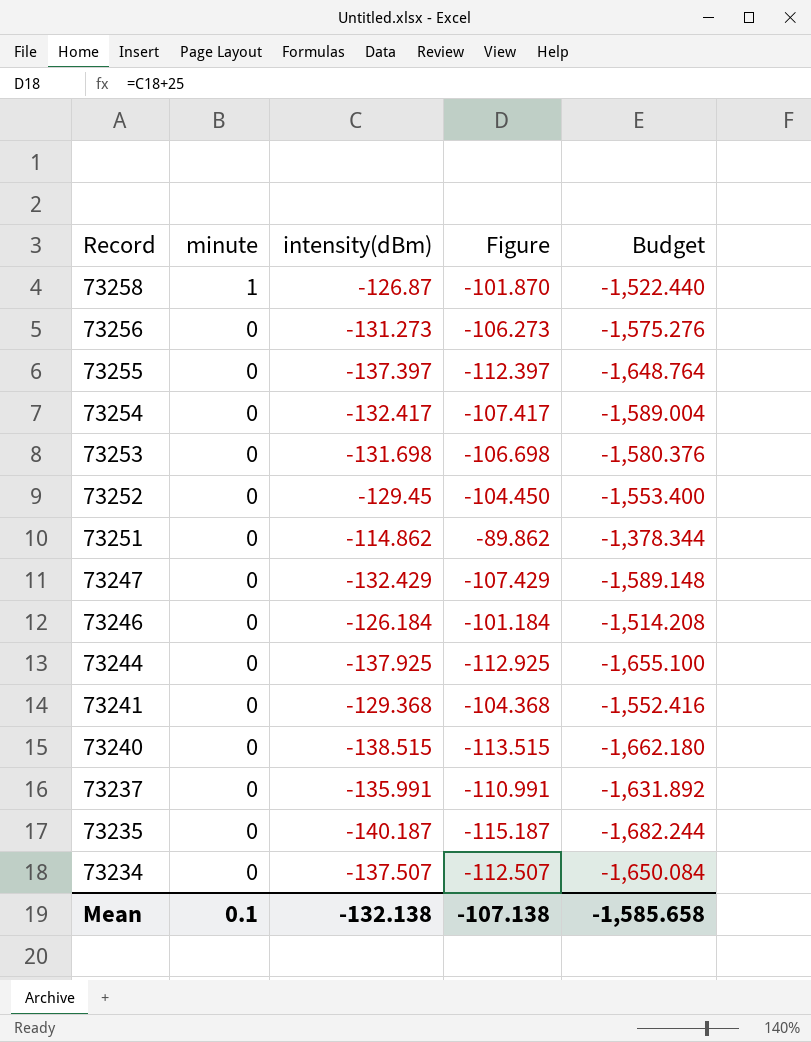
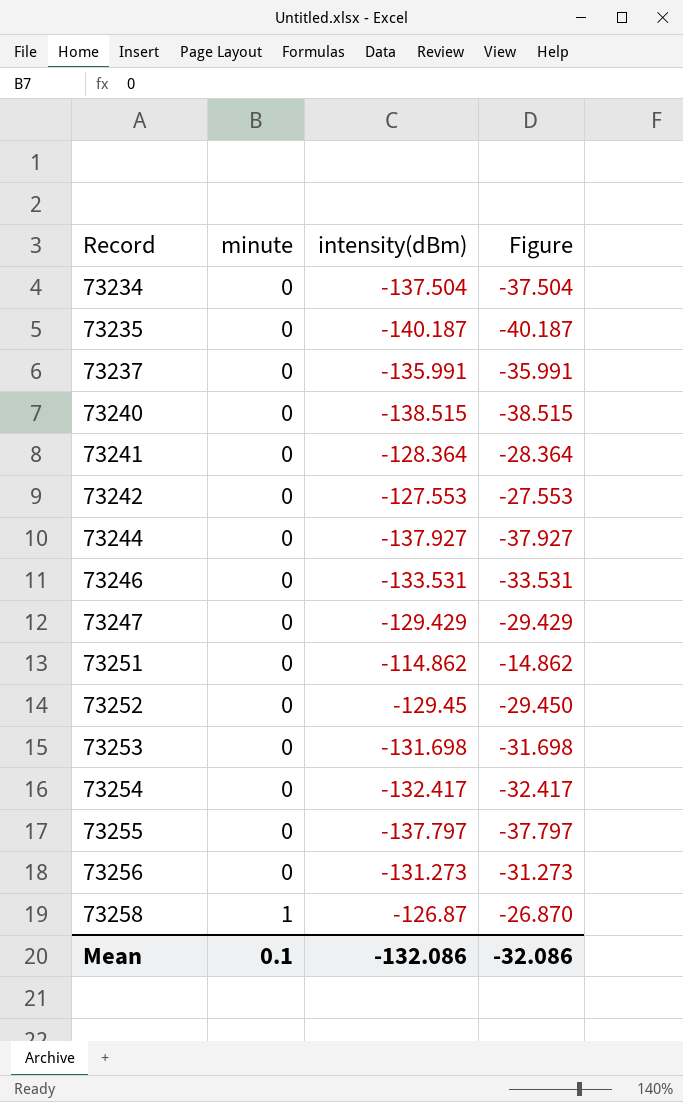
row order: Record descending -> Record ascending
column Budget | formula: [intensity(dBm)] * 12 -> none
column Figure | formula: [intensity(dBm)] + 25 -> [intensity(dBm)] + 100
73234 | intensity(dBm): -137.507 -> -137.504
73241 | intensity(dBm): -129.368 -> -128.364
row 73242: none -> 0 | -127.553 | -27.553
73244 | intensity(dBm): -137.925 -> -137.927
73246 | intensity(dBm): -126.184 -> -133.531
73247 | intensity(dBm): -132.429 -> -129.429
73255 | intensity(dBm): -137.397 -> -137.797
Mean | intensity(dBm): -132.138 -> -132.086
Mean | Figure: -107.138 -> -32.086

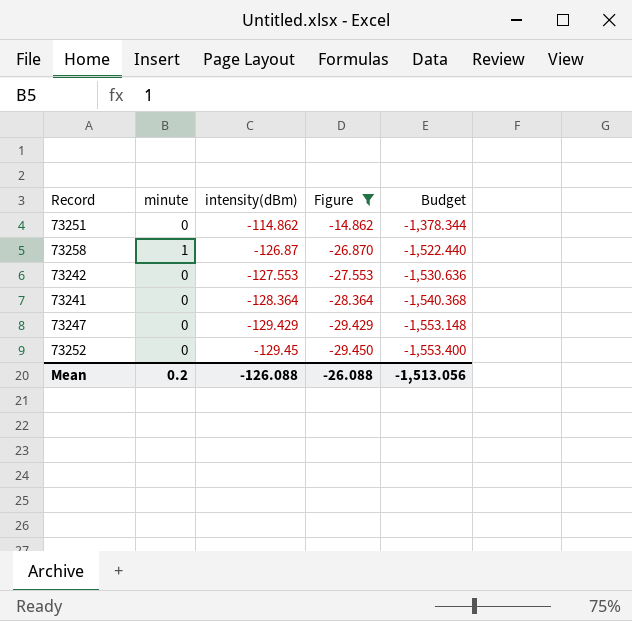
filter: none -> Figure >= -29.450
row order: Record ascending -> intensity(dBm) descending
column Budget | formula: none -> [intensity(dBm)] * 12
Mean | minute: 0.1 -> 0.2
Mean | intensity(dBm): -132.086 -> -126.088
Mean | Figure: -32.086 -> -26.088

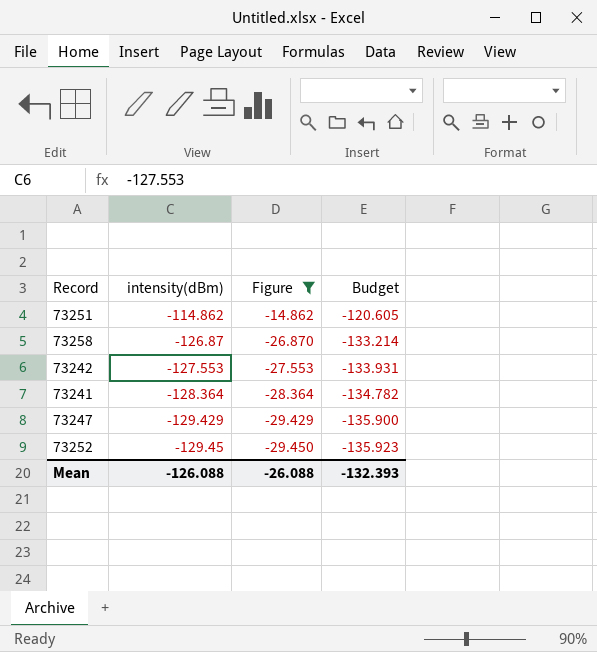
column minute | position: 2 -> none
column Budget | formula: [intensity(dBm)] * 12 -> [intensity(dBm)] * 1.05
Mean | Budget: -1,513.056 -> -132.393

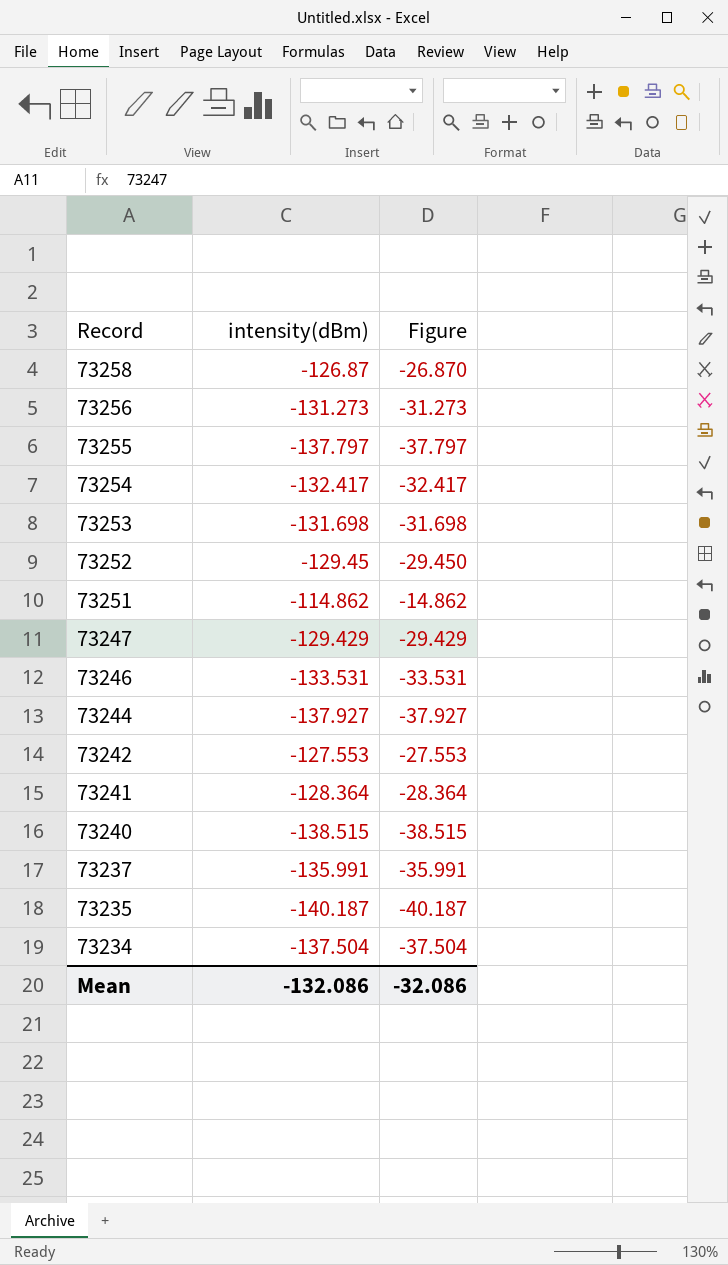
filter: Figure >= -29.450 -> none
row order: intensity(dBm) descending -> Record descending
column Budget | formula: [intensity(dBm)] * 1.05 -> none
Mean | intensity(dBm): -126.088 -> -132.086
Mean | Figure: -26.088 -> -32.086

